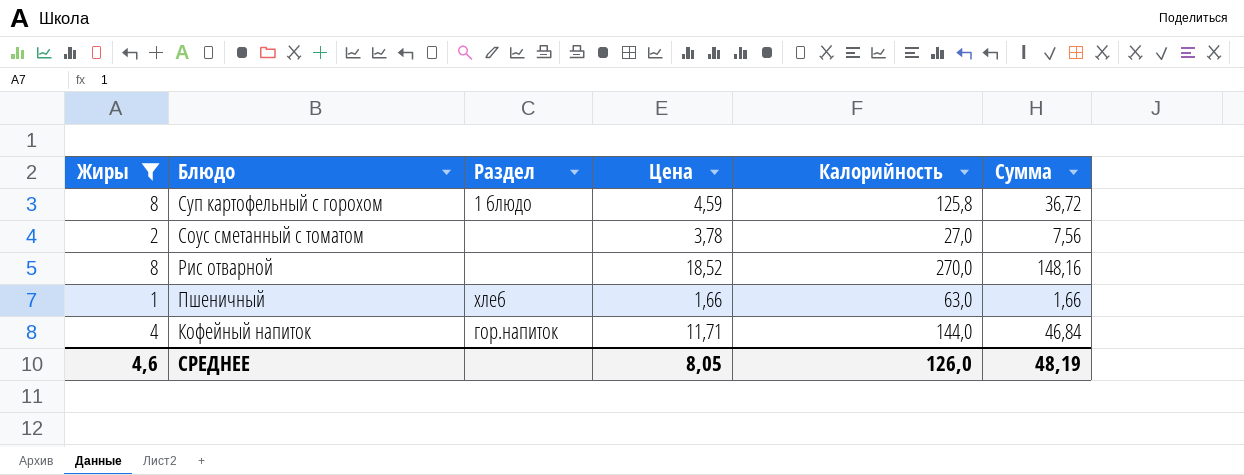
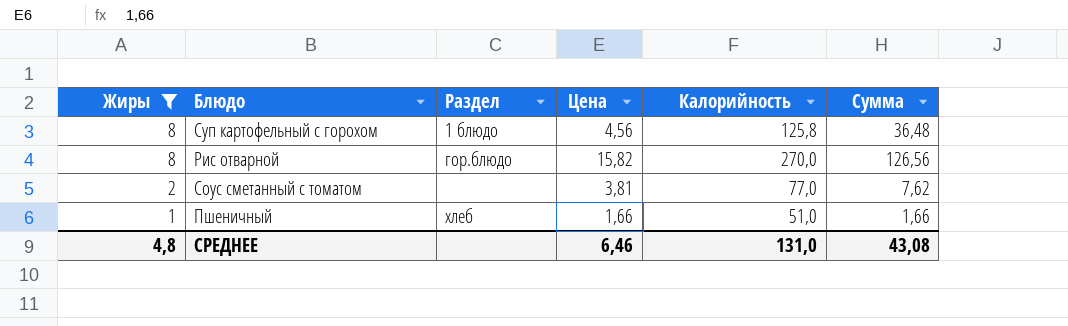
row order: Блюдо descending -> Жиры descending
row Кофейный напиток: 4 | гор.напиток | 11,71 | 144,0 | 46,84 -> none
Суп картофельный с горохом | Цена: 4,59 -> 4,56
Суп картофельный с горохом | Сумма: 36,72 -> 36,48
Рис отварной | Раздел: none -> гор.блюдо
Рис отварной | Цена: 18,52 -> 15,82
Рис отварной | Сумма: 148,16 -> 126,56
Соус сметанный с томатом | Цена: 3,78 -> 3,81
Соус сметанный с томатом | Калорийность: 27,0 -> 77,0
Соус сметанный с томатом | Сумма: 7,56 -> 7,62
Пшеничный | Калорийность: 63,0 -> 51,0
СРЕДНЕЕ | Жиры: 4,6 -> 4,8
СРЕДНЕЕ | Цена: 8,05 -> 6,46
СРЕДНЕЕ | Калорийность: 126,0 -> 131,0
СРЕДНЕЕ | Сумма: 48,19 -> 43,08

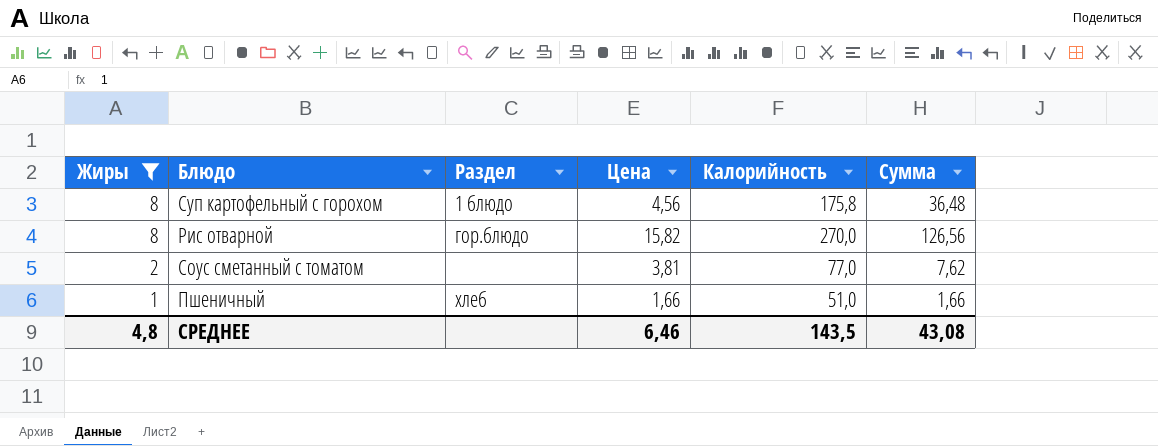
Суп картофельный с горохом | Калорийность: 125,8 -> 175,8
СРЕДНЕЕ | Калорийность: 131,0 -> 143,5

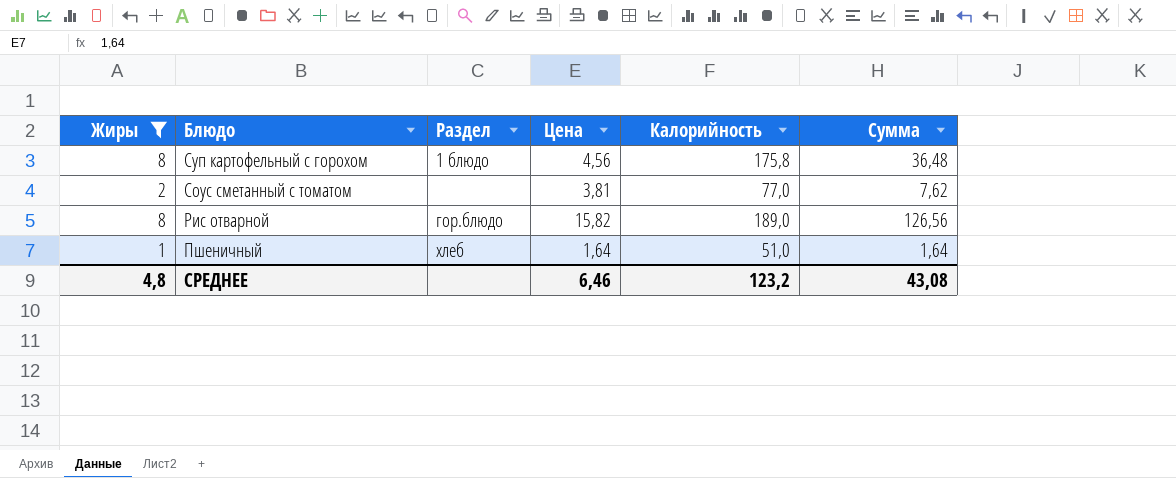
row order: Жиры descending -> Блюдо descending
Рис отварной | Калорийность: 270,0 -> 189,0
Пшеничный | Цена: 1,66 -> 1,64
Пшеничный | Сумма: 1,66 -> 1,64
СРЕДНЕЕ | Калорийность: 143,5 -> 123,2

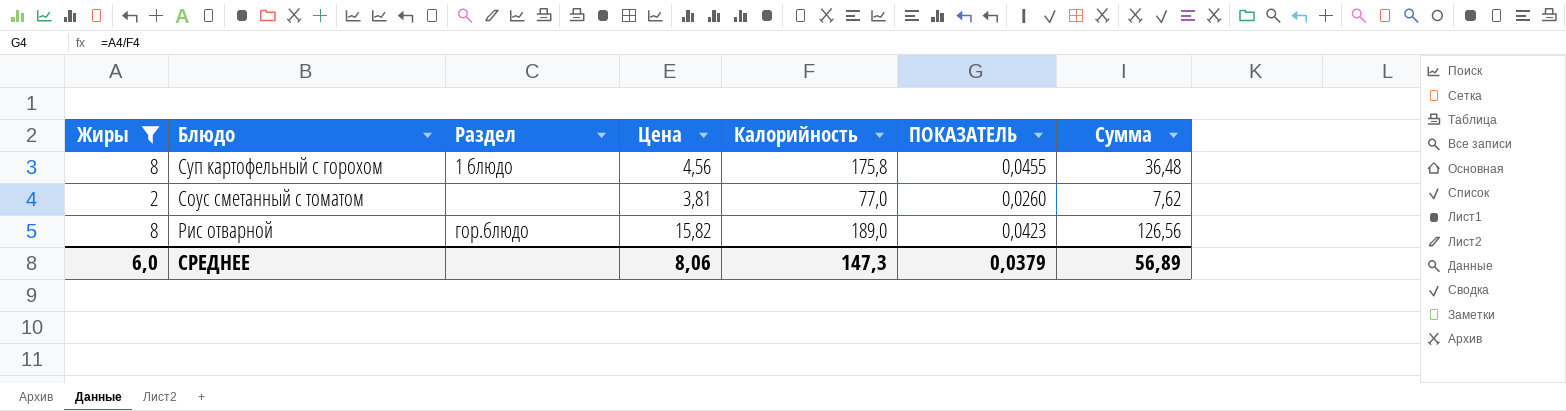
column ПОКАЗАТЕЛЬ | formula: none -> [Жиры] / [Калорийность]
row Пшеничный: 1 | хлеб | 1,64 | 51,0 | 1,64 -> none
СРЕДНЕЕ | Жиры: 4,8 -> 6,0
СРЕДНЕЕ | Цена: 6,46 -> 8,06
СРЕДНЕЕ | Калорийность: 123,2 -> 147,3
СРЕДНЕЕ | Сумма: 43,08 -> 56,89

